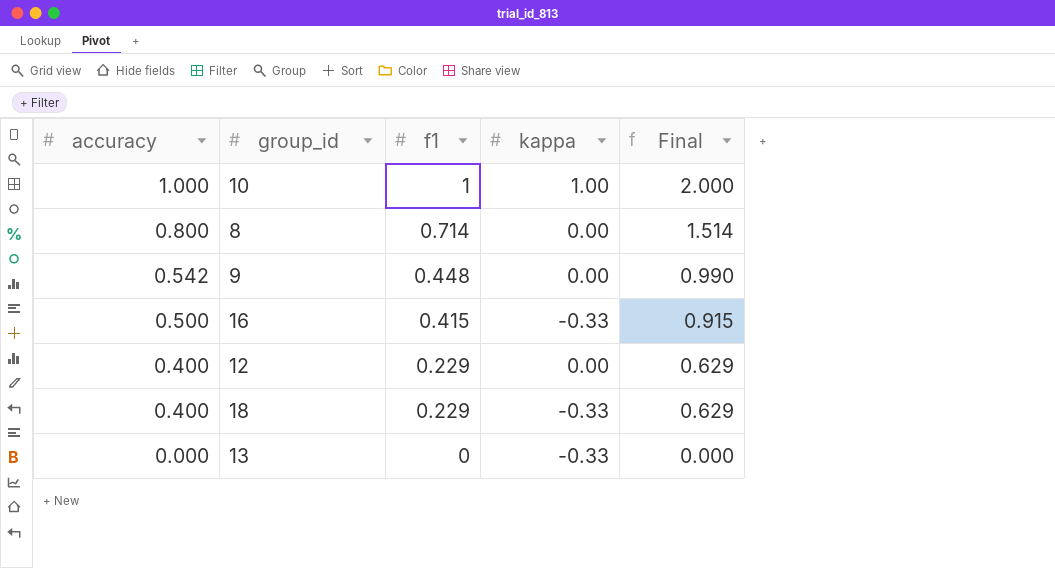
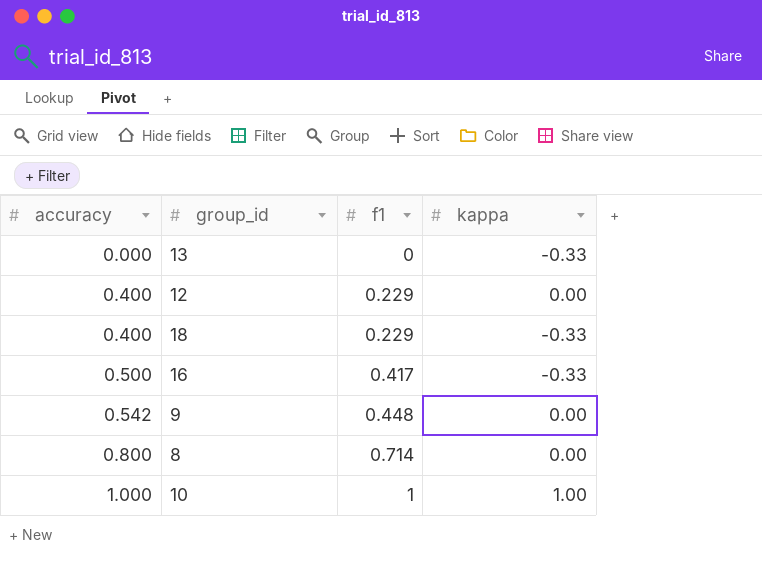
row order: accuracy descending -> accuracy ascending
column Final | formula: [accuracy] + [f1] -> none
16 | f1: 0.415 -> 0.417

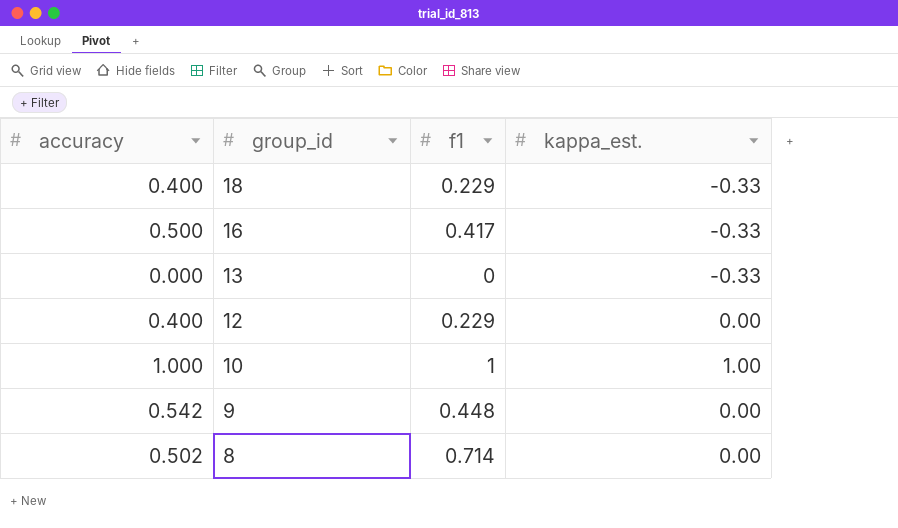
row order: accuracy ascending -> group_id descending
column name: kappa -> kappa_est.
8 | accuracy: 0.800 -> 0.502

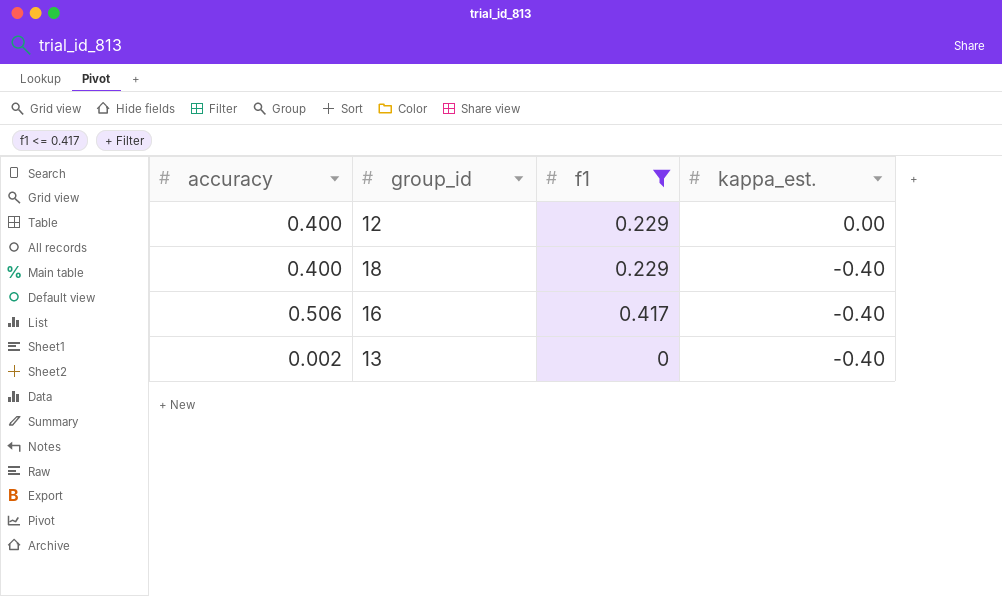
filter: none -> f1 <= 0.417
row order: group_id descending -> kappa_est. descending
18 | kappa_est.: -0.33 -> -0.40
16 | accuracy: 0.500 -> 0.506
16 | kappa_est.: -0.33 -> -0.40
13 | accuracy: 0.000 -> 0.002
13 | kappa_est.: -0.33 -> -0.40

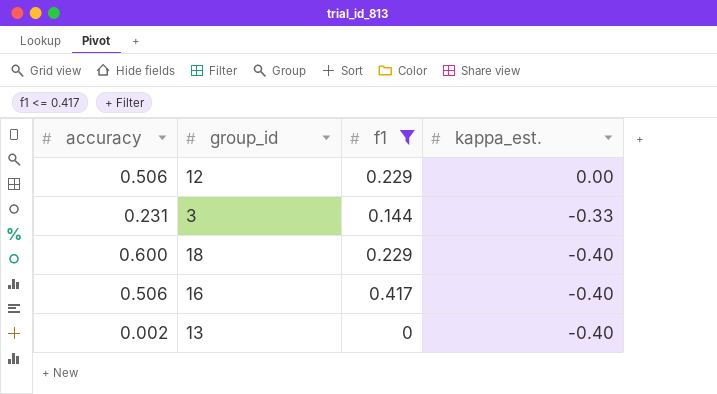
12 | accuracy: 0.400 -> 0.506
row 3: none -> 0.231 | 0.144 | -0.33
18 | accuracy: 0.400 -> 0.600

